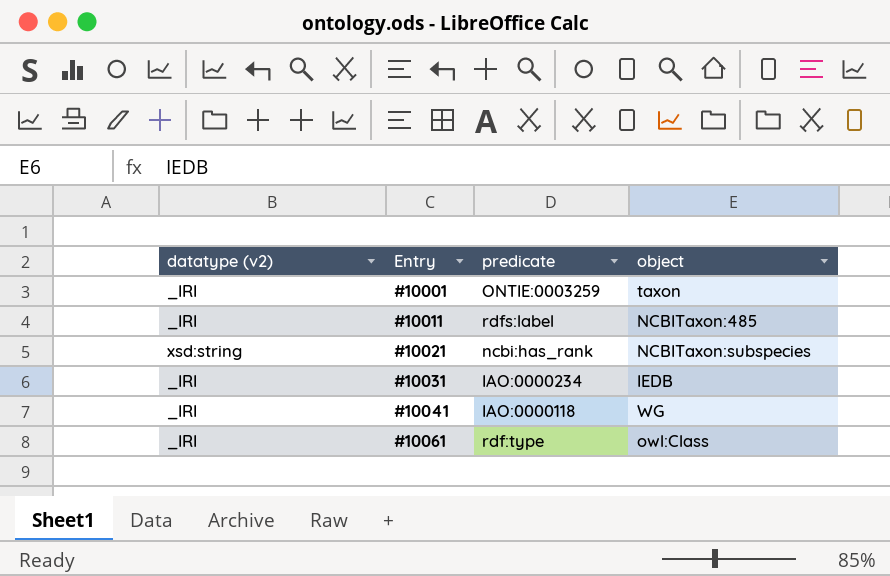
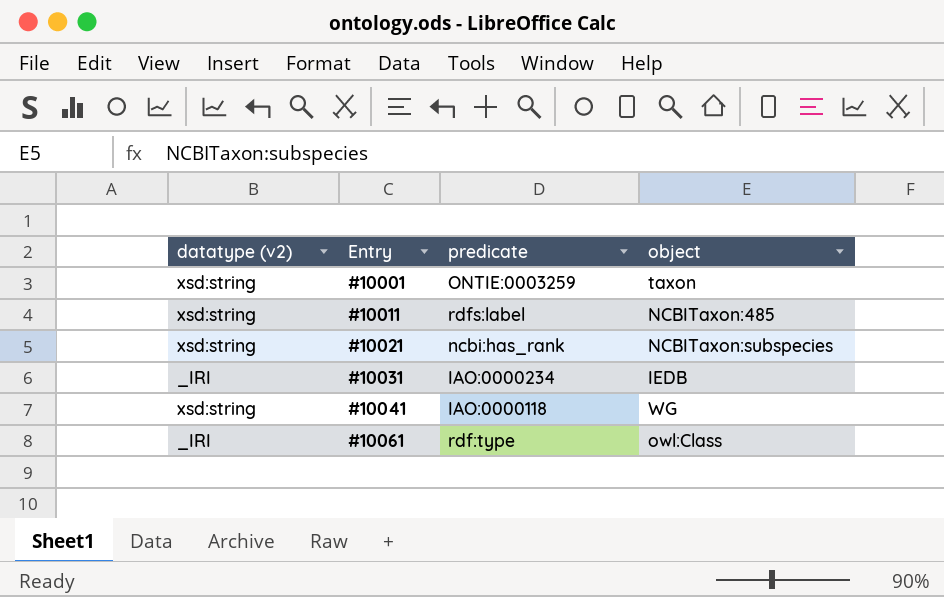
#10001 | datatype (v2): _IRI -> xsd:string
#10011 | datatype (v2): _IRI -> xsd:string
#10041 | datatype (v2): _IRI -> xsd:string

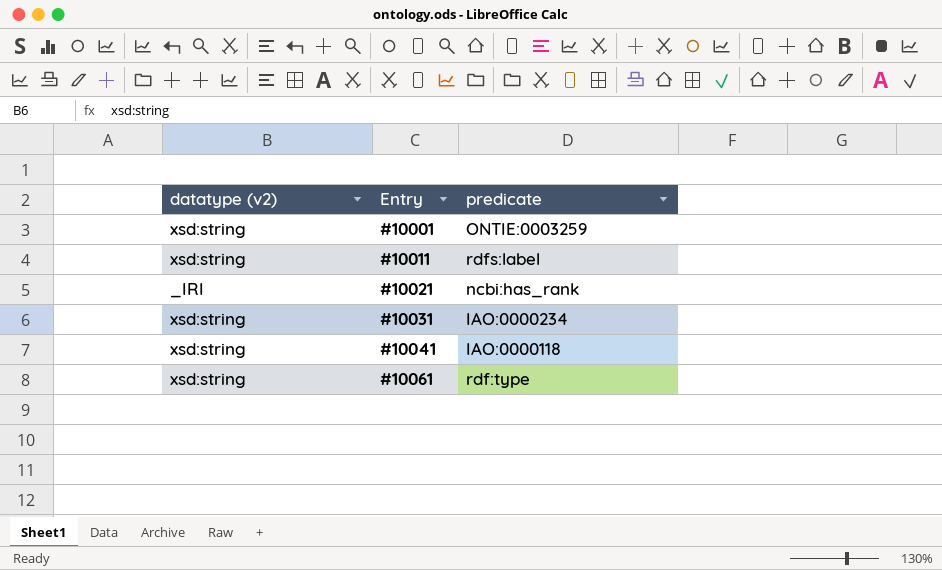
column object | position: 4 -> none
#10021 | datatype (v2): xsd:string -> _IRI
#10031 | datatype (v2): _IRI -> xsd:string
#10061 | datatype (v2): _IRI -> xsd:string

